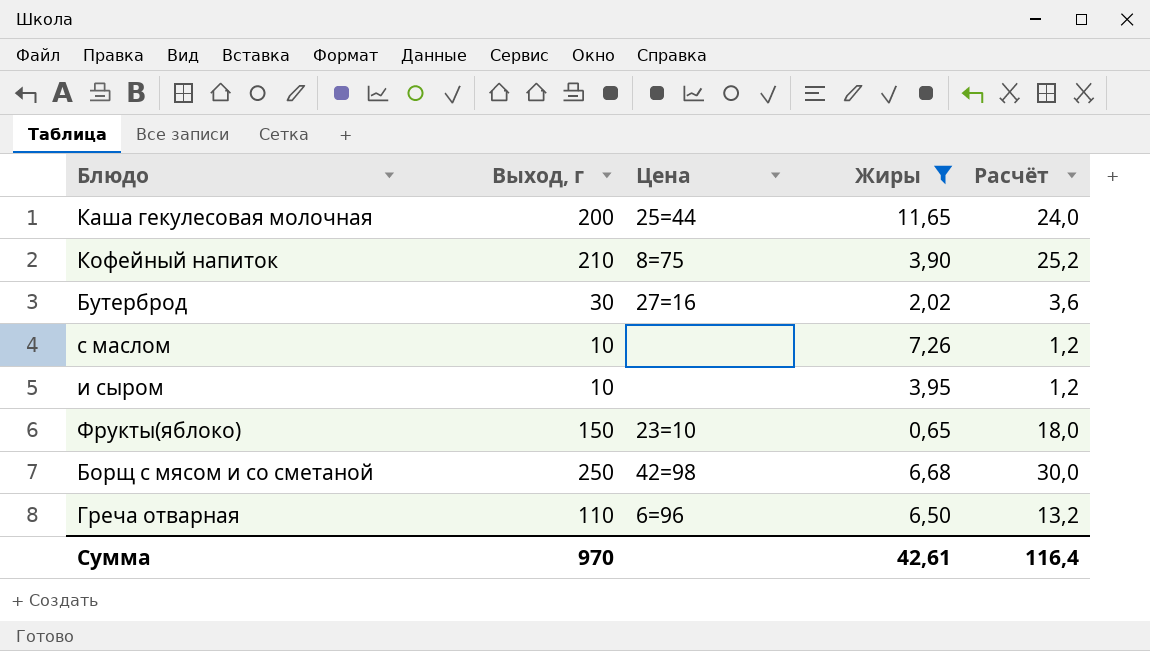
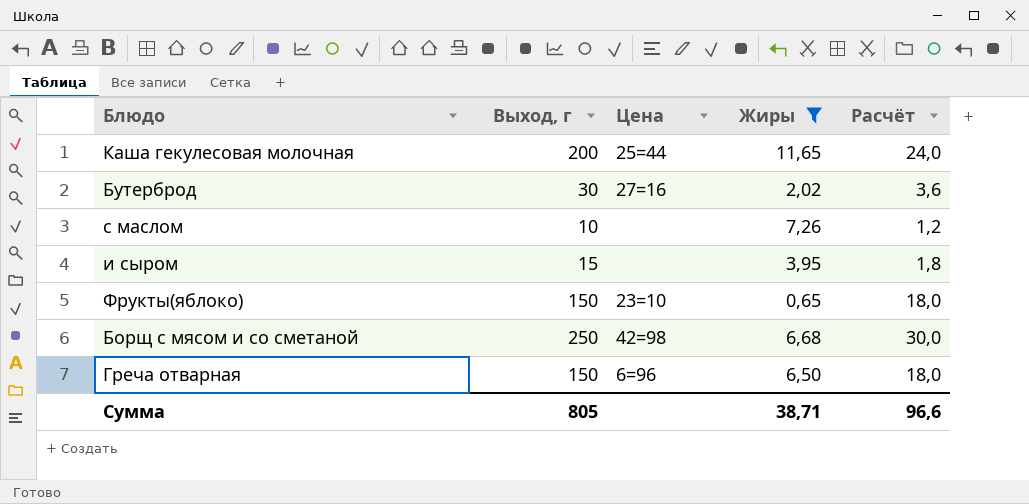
row Кофейный напиток: 210 | 8=75 | 3,90 | 25,2 -> none
и сыром | Выход, г: 10 -> 15
и сыром | Расчёт: 1,2 -> 1,8
Греча отварная | Выход, г: 110 -> 150
Греча отварная | Расчёт: 13,2 -> 18,0
Сумма | Выход, г: 970 -> 805
Сумма | Жиры: 42,61 -> 38,71
Сумма | Расчёт: 116,4 -> 96,6

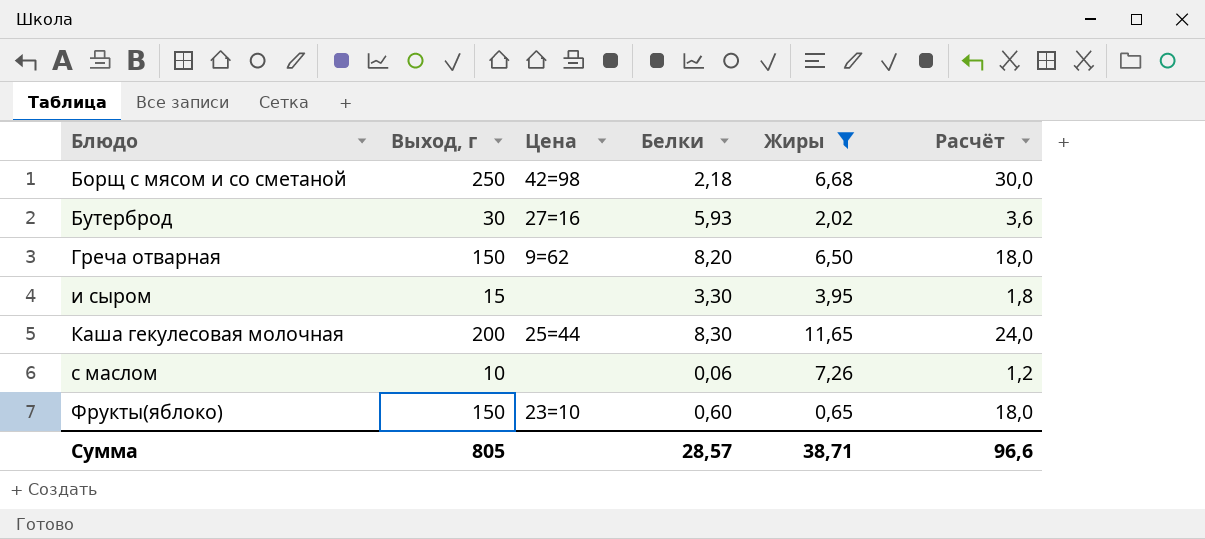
row order: none -> Блюдо ascending
column Белки | position: none -> 4
Греча отварная | Цена: 6=96 -> 9=62

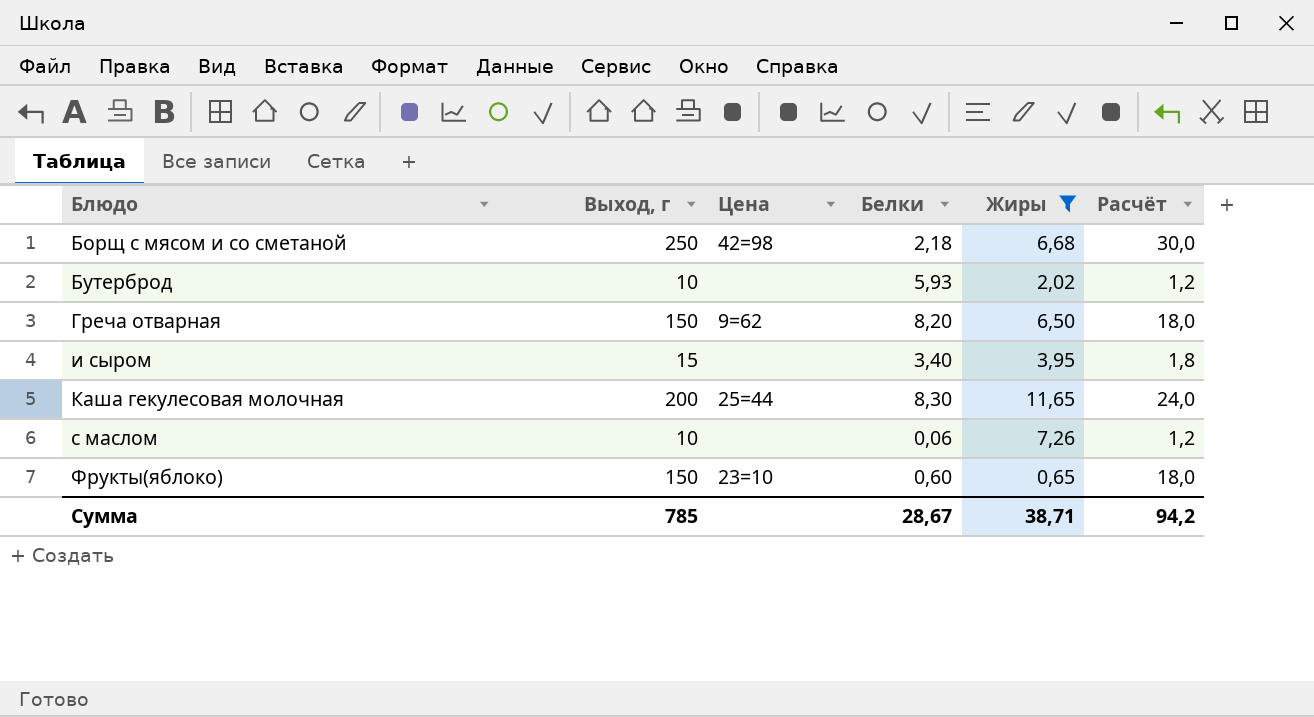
Бутерброд | Выход, г: 30 -> 10
Бутерброд | Цена: 27=16 -> none
Бутерброд | Расчёт: 3,6 -> 1,2
и сыром | Белки: 3,30 -> 3,40
Сумма | Выход, г: 805 -> 785
Сумма | Белки: 28,57 -> 28,67
Сумма | Расчёт: 96,6 -> 94,2

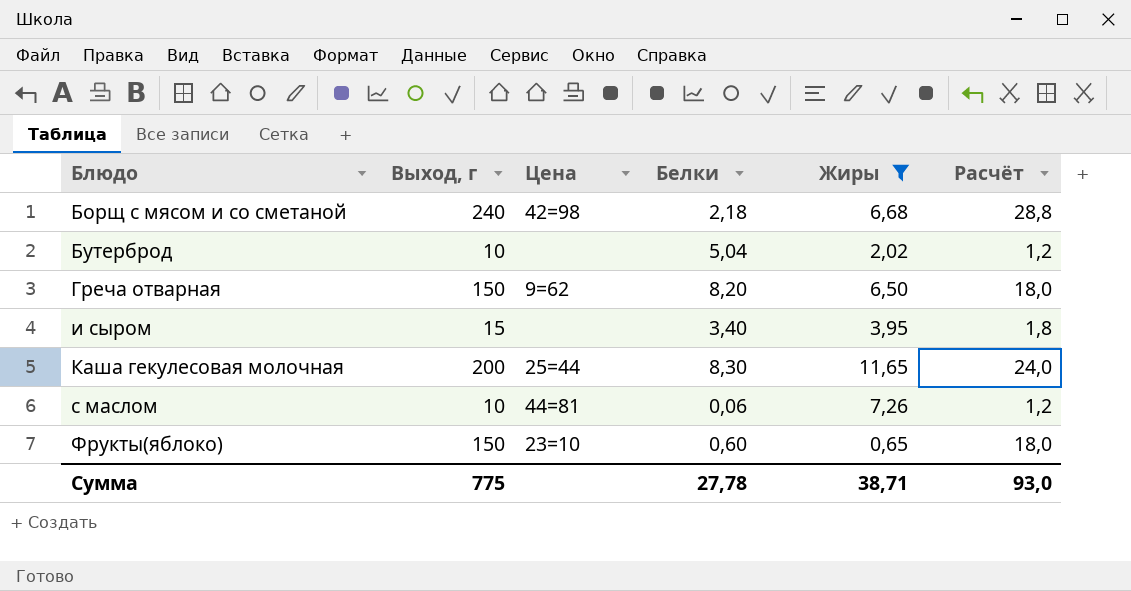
Борщ с мясом и со сметаной | Выход, г: 250 -> 240
Борщ с мясом и со сметаной | Расчёт: 30,0 -> 28,8
Бутерброд | Белки: 5,93 -> 5,04
с маслом | Цена: none -> 44=81
Сумма | Выход, г: 785 -> 775
Сумма | Белки: 28,67 -> 27,78
Сумма | Расчёт: 94,2 -> 93,0

